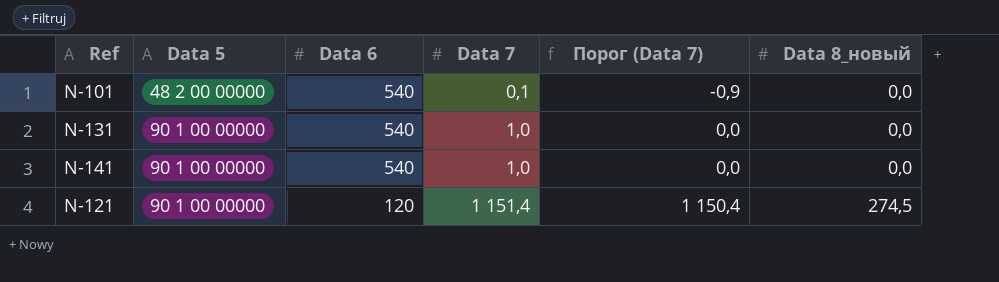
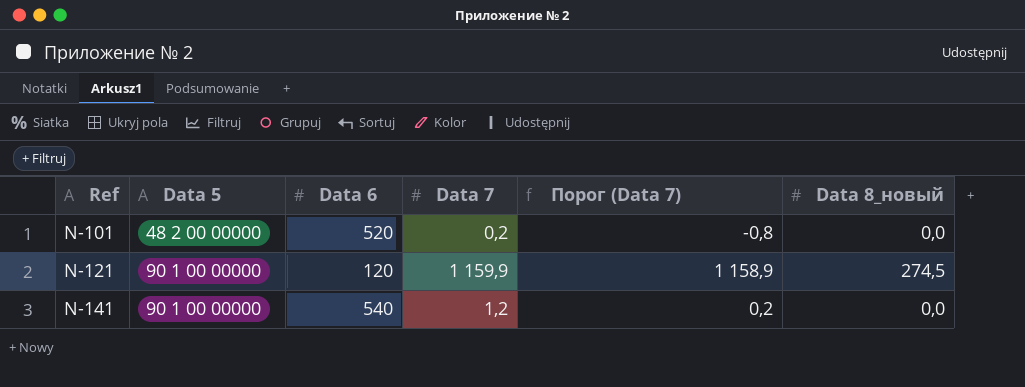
row order: Data 5 ascending -> Ref ascending
row N-131: 90 1 00 00000 | 540 | 1,0 | 0,0 | 0,0 -> none
N-101 | Data 6: 540 -> 520
N-101 | Data 7: 0,1 -> 0,2
N-101 | Порог (Data 7): -0,9 -> -0,8
N-121 | Data 7: 1 151,4 -> 1 159,9
N-121 | Порог (Data 7): 1 150,4 -> 1 158,9
N-141 | Data 7: 1,0 -> 1,2
N-141 | Порог (Data 7): 0,0 -> 0,2

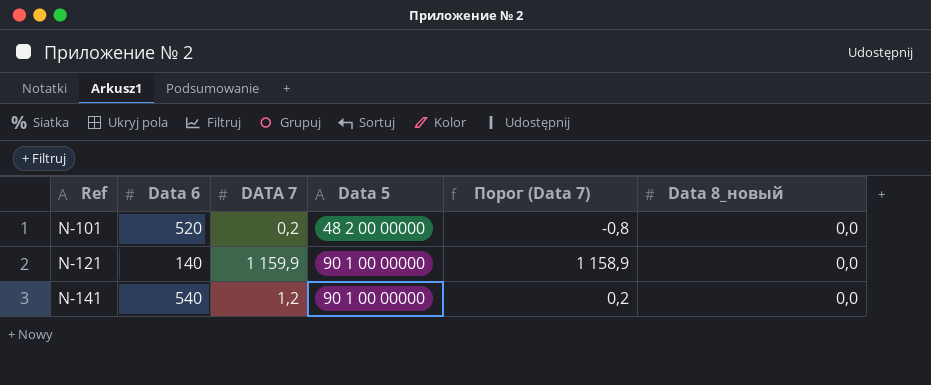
column name: Data 7 -> DATA 7
column Data 5 | position: 2 -> 4
N-121 | Data 6: 120 -> 140
N-121 | Data 8_новый: 274,5 -> 0,0

